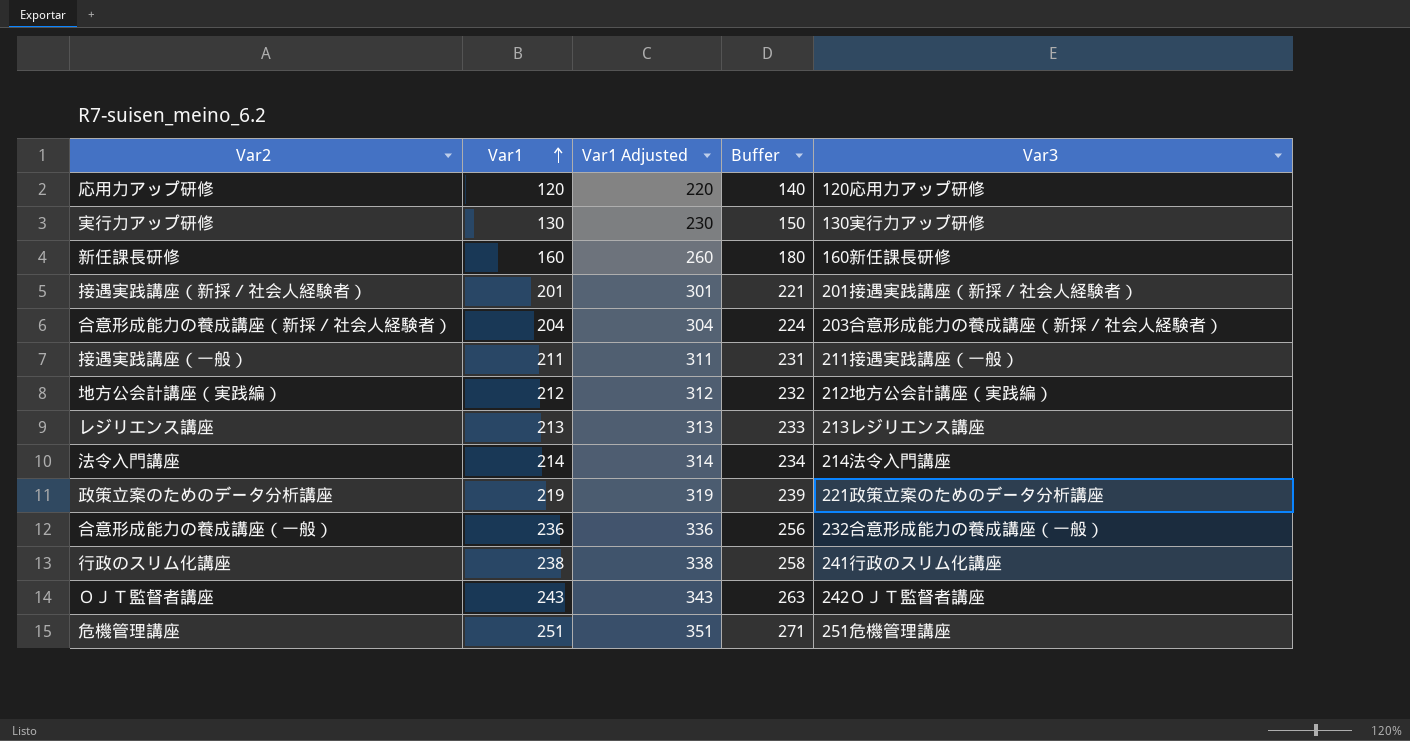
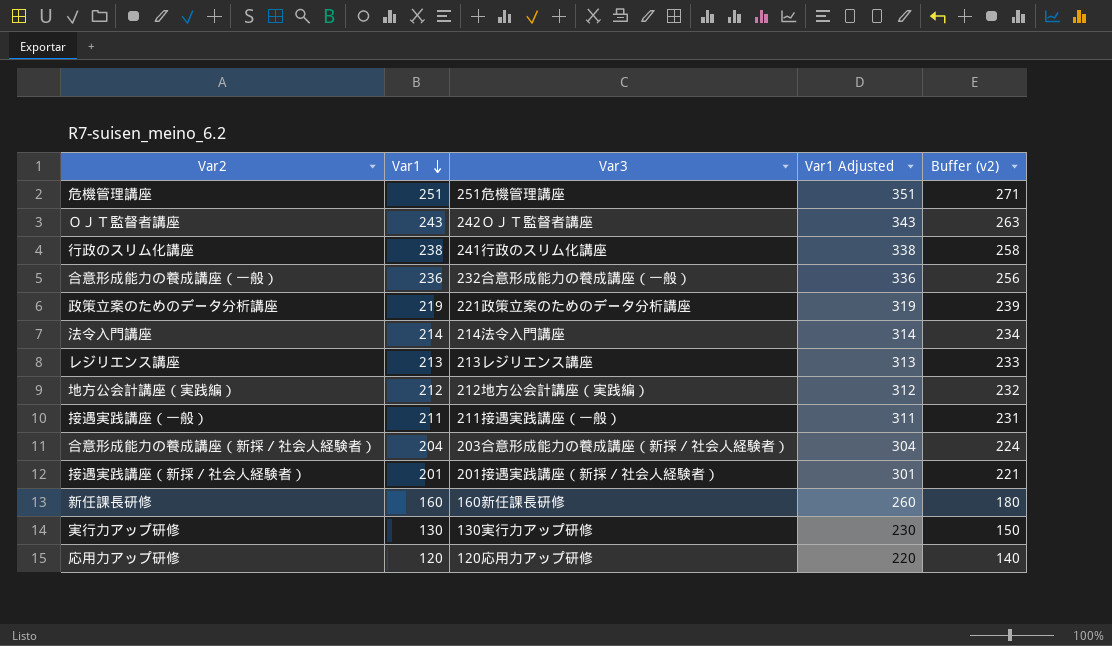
row order: Var1 ascending -> Var1 descending
column Var3 | position: 5 -> 3
column name: Buffer -> Buffer (v2)

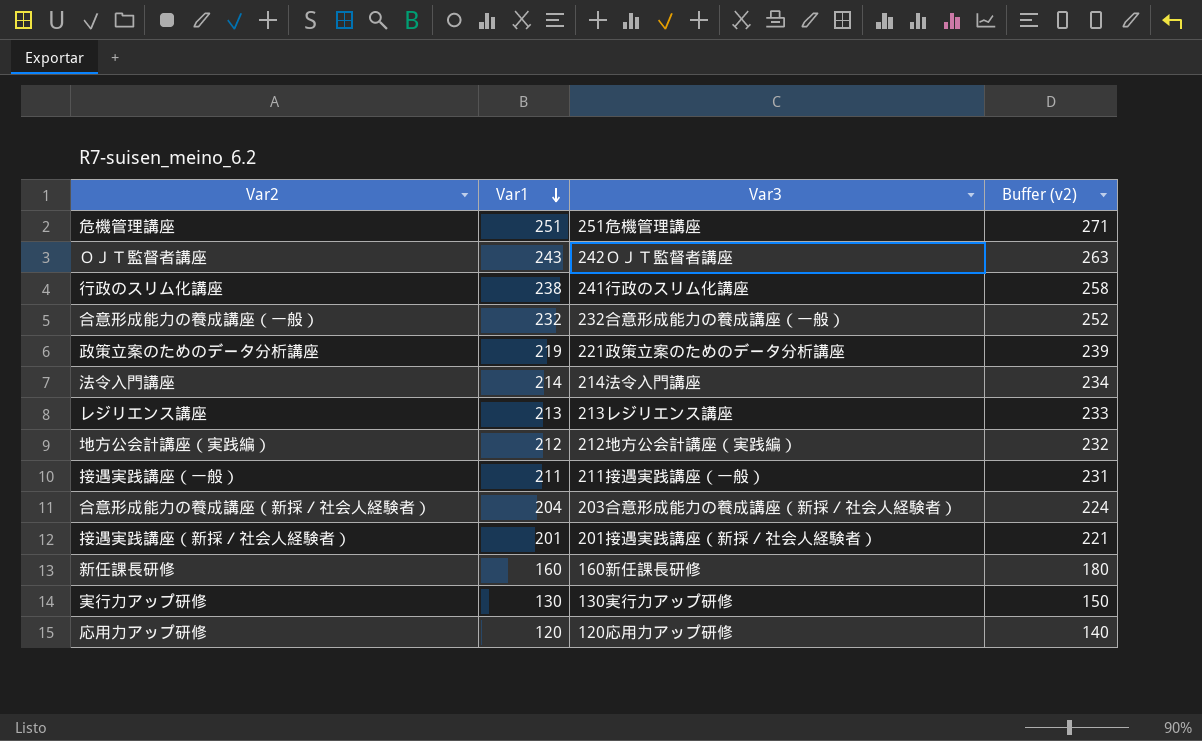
column Var1 Adjusted | formula: [Var1] + 100 -> none
合意形成能力の養成講座（一般） | Var1: 236 -> 232
合意形成能力の養成講座（一般） | Buffer (v2): 256 -> 252

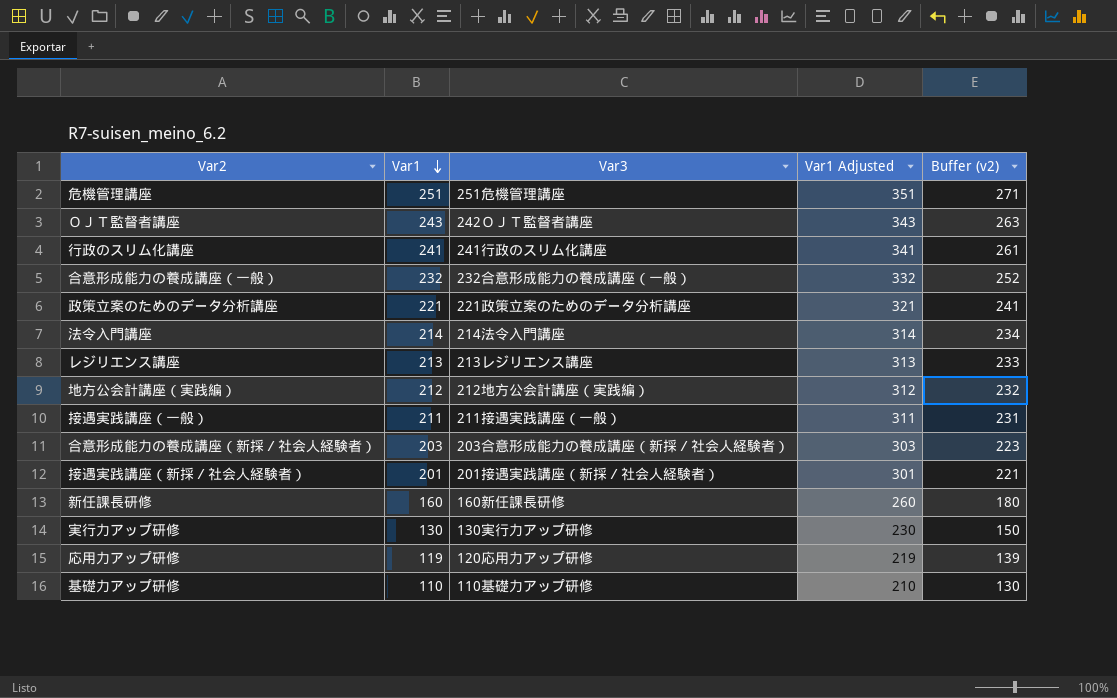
column Var1 Adjusted | formula: none -> [Var1] + 100
行政のスリム化講座 | Var1: 238 -> 241
行政のスリム化講座 | Buffer (v2): 258 -> 261
政策立案のためのデータ分析講座 | Var1: 219 -> 221
政策立案のためのデータ分析講座 | Buffer (v2): 239 -> 241
合意形成能力の養成講座（新採／社会人経験者） | Var1: 204 -> 203
合意形成能力の養成講座（新採／社会人経験者） | Buffer (v2): 224 -> 223
応用力アップ研修 | Var1: 120 -> 119
応用力アップ研修 | Buffer (v2): 140 -> 139
row 基礎力アップ研修: none -> 110 | 110基礎力アップ研修 | 210 | 130

